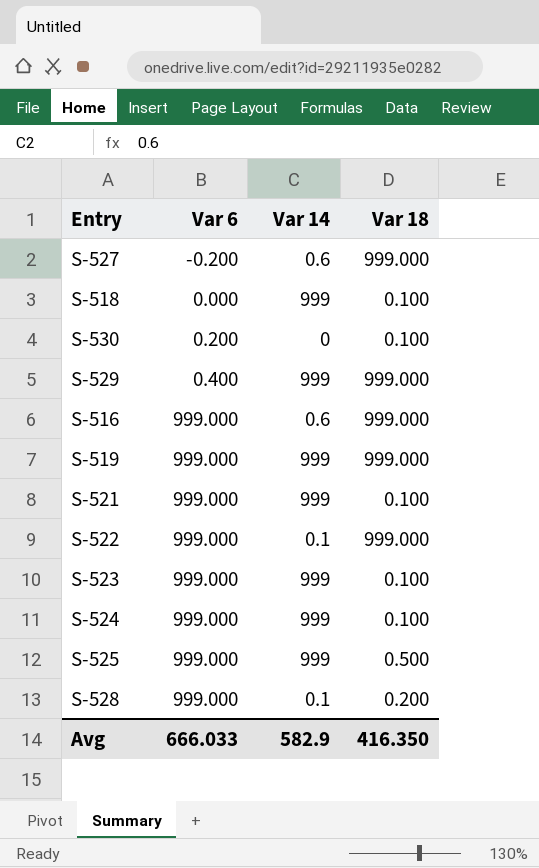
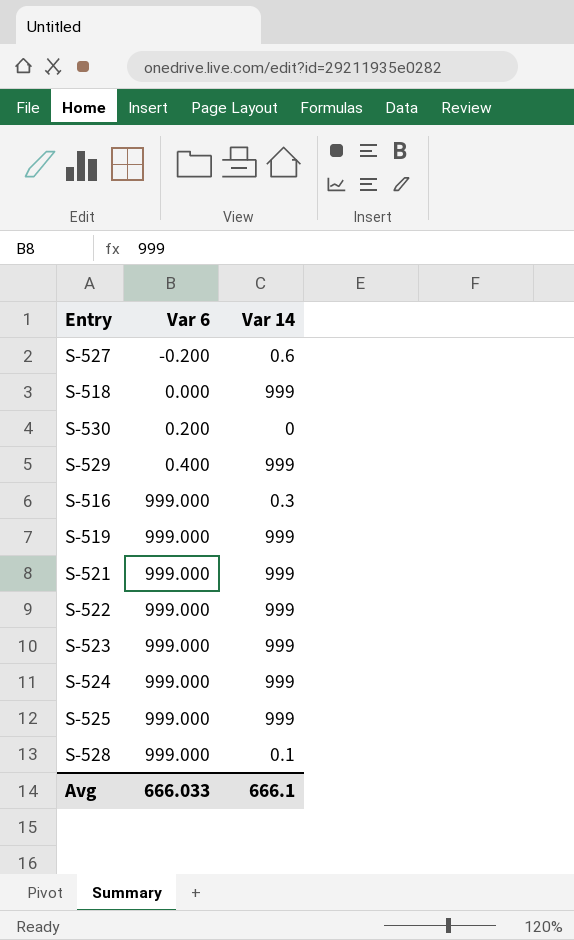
column Var 18 | position: 4 -> none
S-516 | Var 14: 0.6 -> 0.3
S-522 | Var 14: 0.1 -> 999
Avg | Var 14: 582.9 -> 666.1

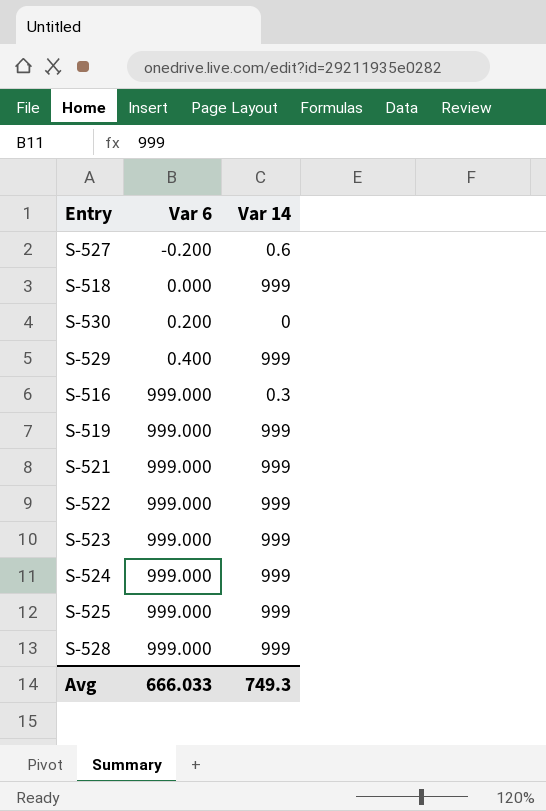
S-528 | Var 14: 0.1 -> 999
Avg | Var 14: 666.1 -> 749.3

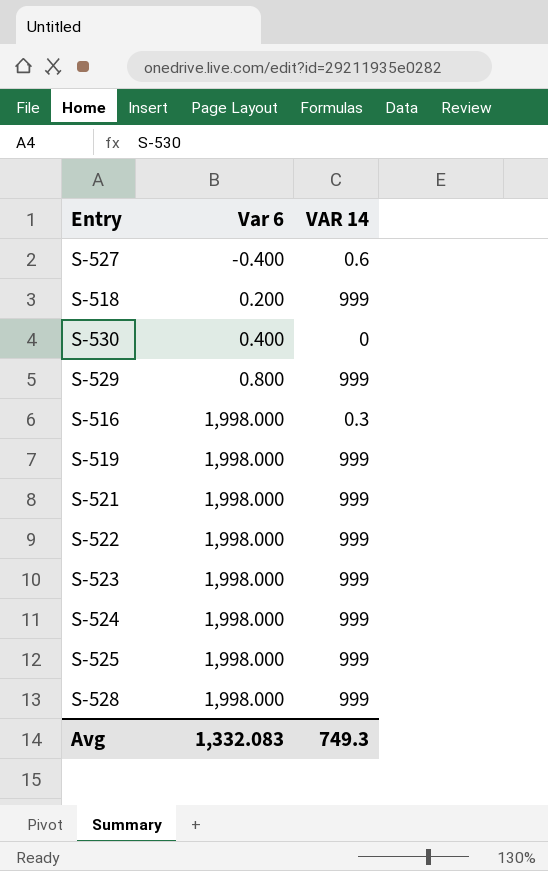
column name: Var 14 -> VAR 14
S-527 | Var 6: -0.200 -> -0.400
S-518 | Var 6: 0.000 -> 0.200
S-530 | Var 6: 0.200 -> 0.400
S-529 | Var 6: 0.400 -> 0.800
S-516 | Var 6: 999.000 -> 1,998.000
S-519 | Var 6: 999.000 -> 1,998.000
S-521 | Var 6: 999.000 -> 1,998.000
S-522 | Var 6: 999.000 -> 1,998.000
S-523 | Var 6: 999.000 -> 1,998.000
S-524 | Var 6: 999.000 -> 1,998.000
S-525 | Var 6: 999.000 -> 1,998.000
S-528 | Var 6: 999.000 -> 1,998.000
Avg | Var 6: 666.033 -> 1,332.083

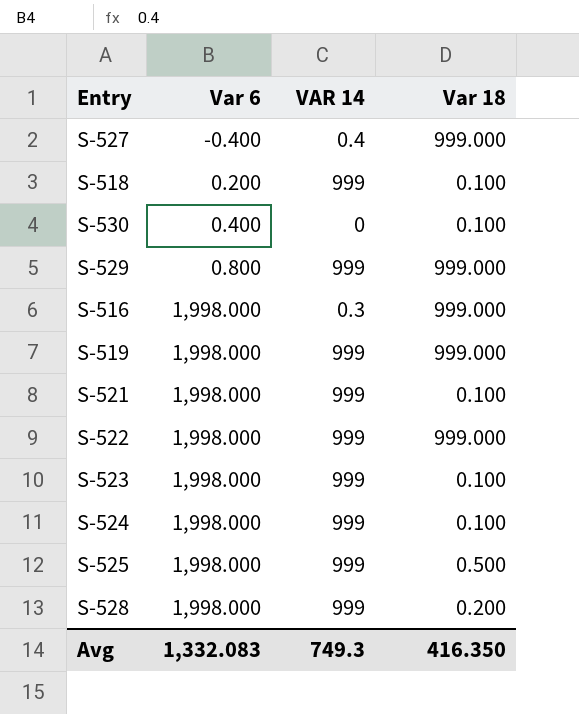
column Var 18 | position: none -> 4
S-527 | VAR 14: 0.6 -> 0.4

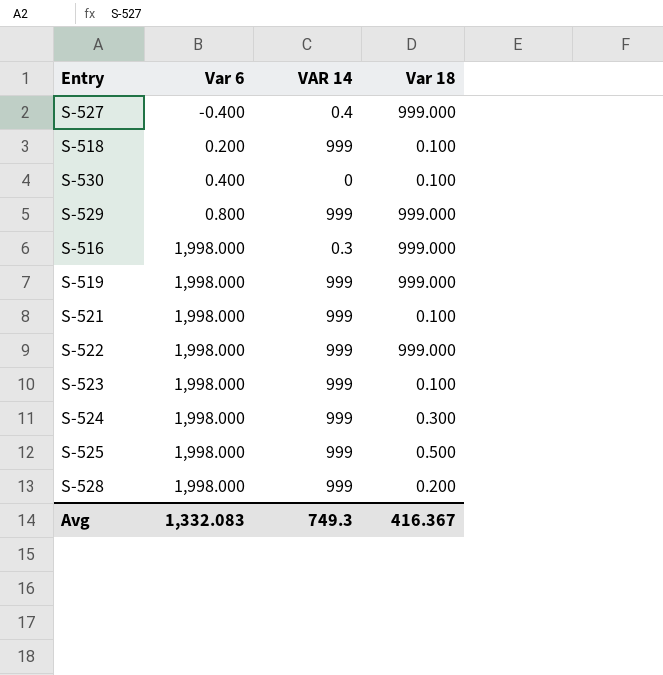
S-524 | Var 18: 0.100 -> 0.300
Avg | Var 18: 416.350 -> 416.367

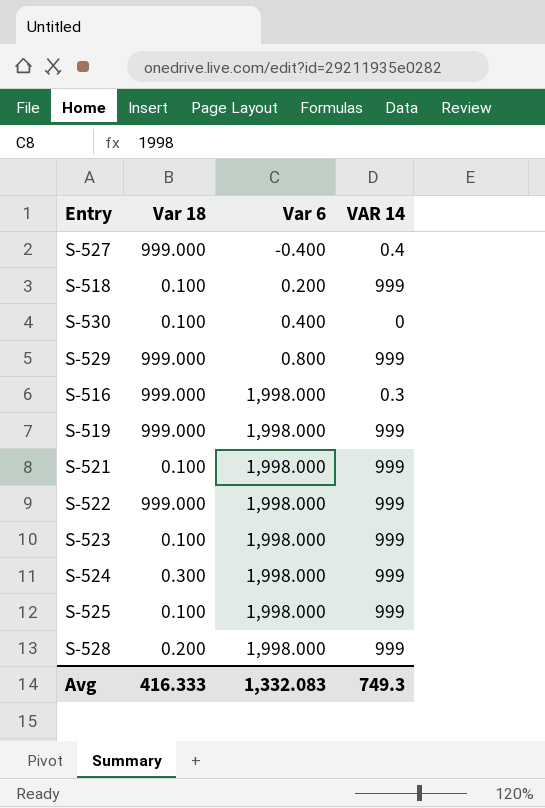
column Var 18 | position: 4 -> 2
S-525 | Var 18: 0.500 -> 0.100
Avg | Var 18: 416.367 -> 416.333

